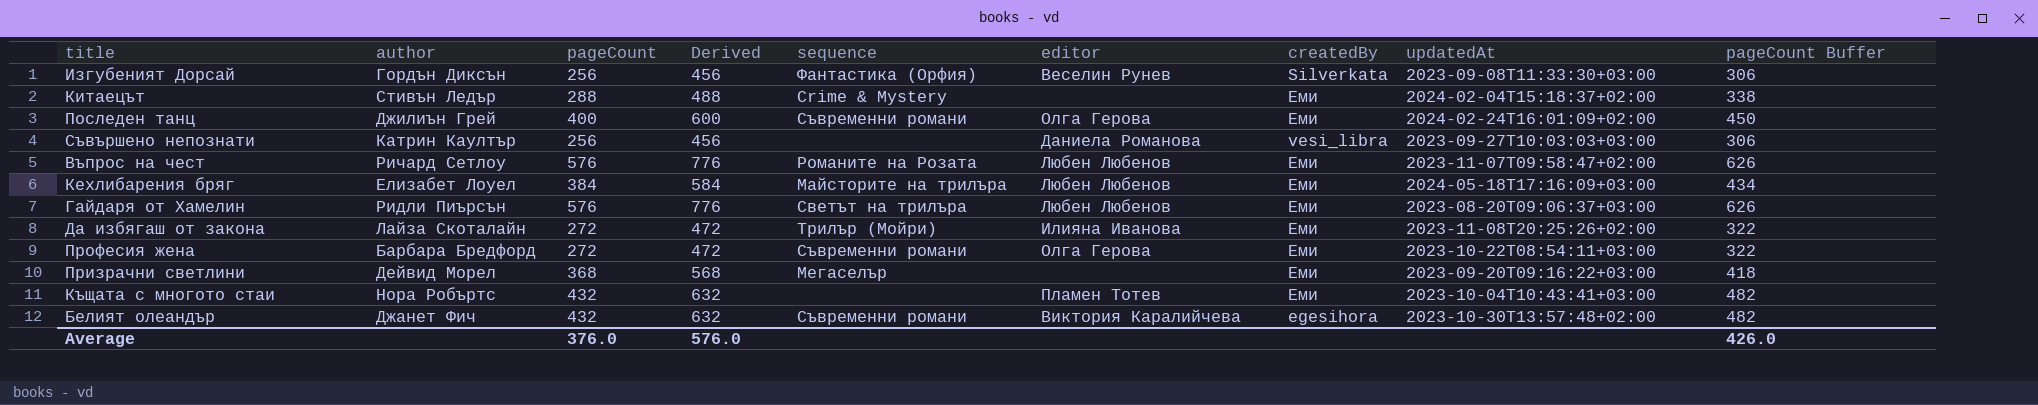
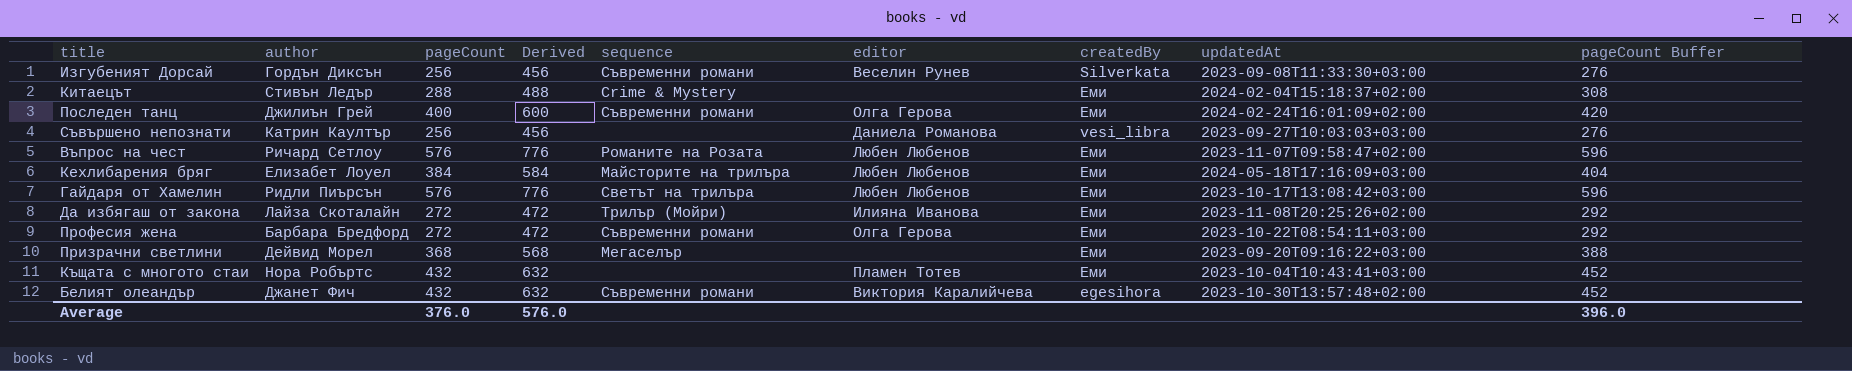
column pageCount Buffer | formula: [pageCount] + 50 -> [pageCount] + 20
Изгубеният Дорсай | sequence: Фантастика (Орфия) -> Съвременни романи
Гайдаря от Хамелин | updatedAt: 2023-08-20T09:06:37+03:00 -> 2023-10-17T13:08:42+03:00
Average | pageCount Buffer: 426.0 -> 396.0

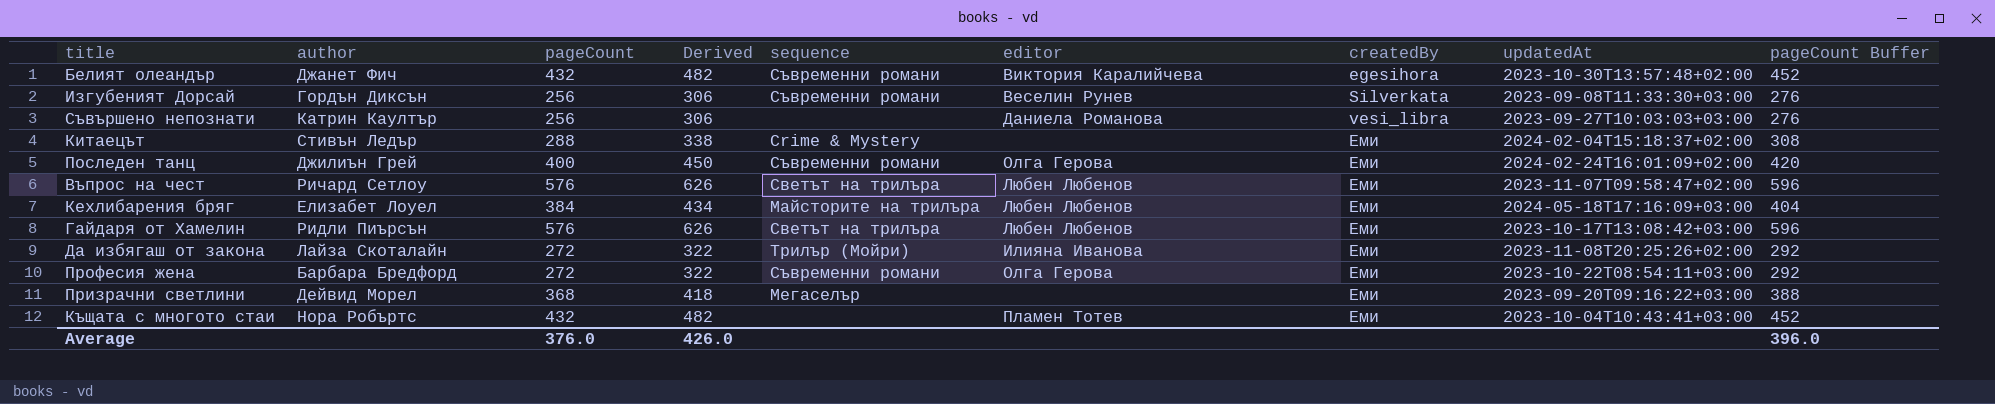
row order: none -> createdBy ascending
column Derived | formula: [pageCount] + 200 -> [pageCount] + 50
Въпрос на чест | sequence: Романите на Розата -> Светът на трилъра
Average | Derived: 576.0 -> 426.0

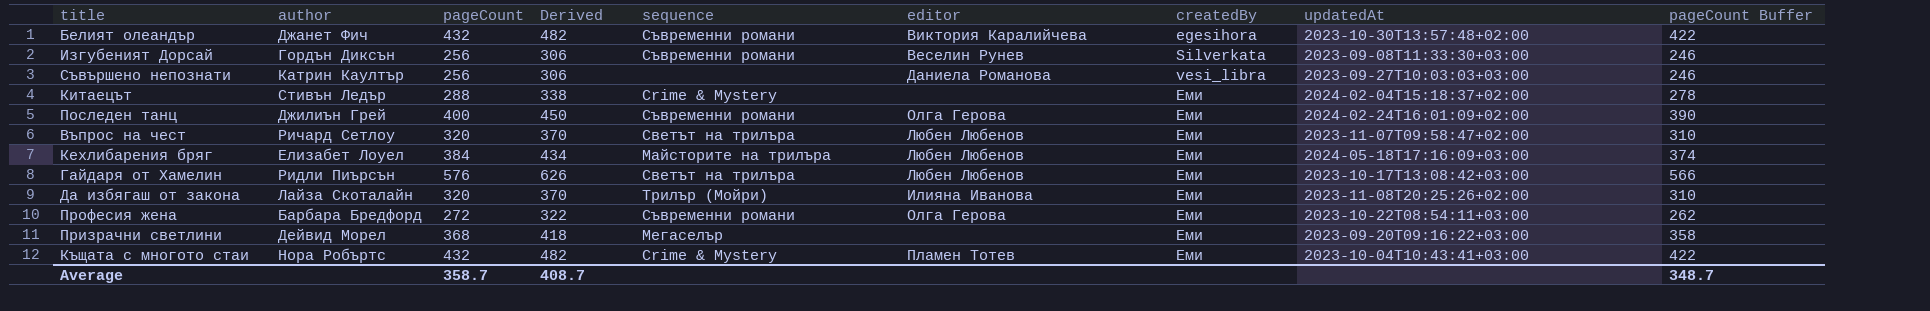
column pageCount Buffer | formula: [pageCount] + 20 -> [pageCount] - 10
Въпрос на чест | pageCount: 576 -> 320
Въпрос на чест | Derived: 626 -> 370
Да избягаш от закона | pageCount: 272 -> 320
Да избягаш от закона | Derived: 322 -> 370
Къщата с многото стаи | sequence: none -> Crime & Mystery
Average | pageCount: 376.0 -> 358.7
Average | Derived: 426.0 -> 408.7
Average | pageCount Buffer: 396.0 -> 348.7

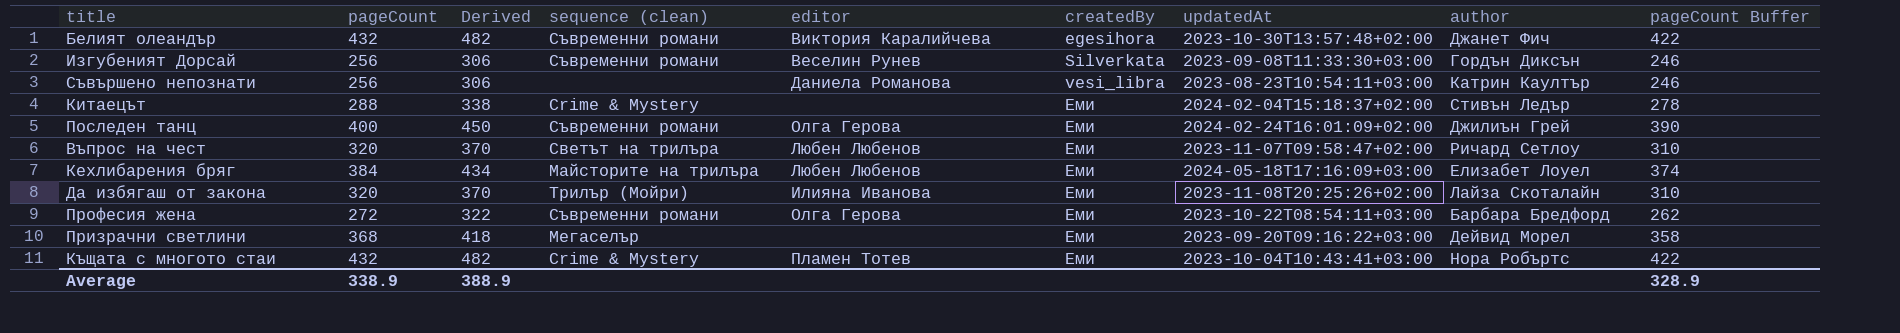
column name: sequence -> sequence (clean)
column author | position: 2 -> 8
row Гайдаря от Хамелин: Ридли Пиърсън | 576 | 626 | Светът на трилъра | Любен Любенов | Еми | 2023-10-17T13:08:42+03:00 | 566 -> none
Съвършено непознати | updatedAt: 2023-09-27T10:03:03+03:00 -> 2023-08-23T10:54:11+03:00
Average | pageCount: 358.7 -> 338.9
Average | Derived: 408.7 -> 388.9
Average | pageCount Buffer: 348.7 -> 328.9

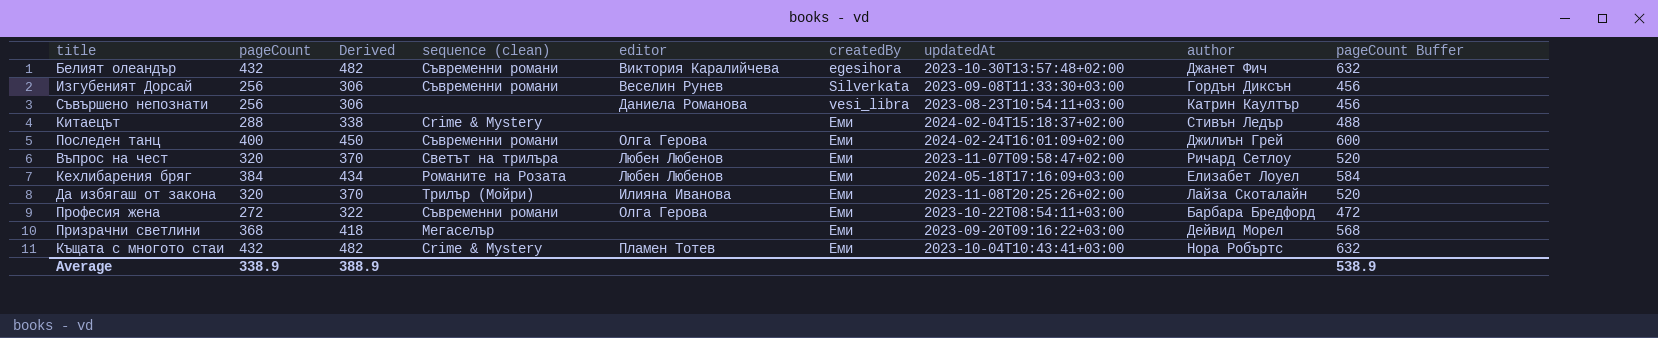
column pageCount Buffer | formula: [pageCount] - 10 -> [pageCount] + 200
Кехлибарения бряг | sequence (clean): Майсторите на трилъра -> Романите на Розата
Average | pageCount Buffer: 328.9 -> 538.9

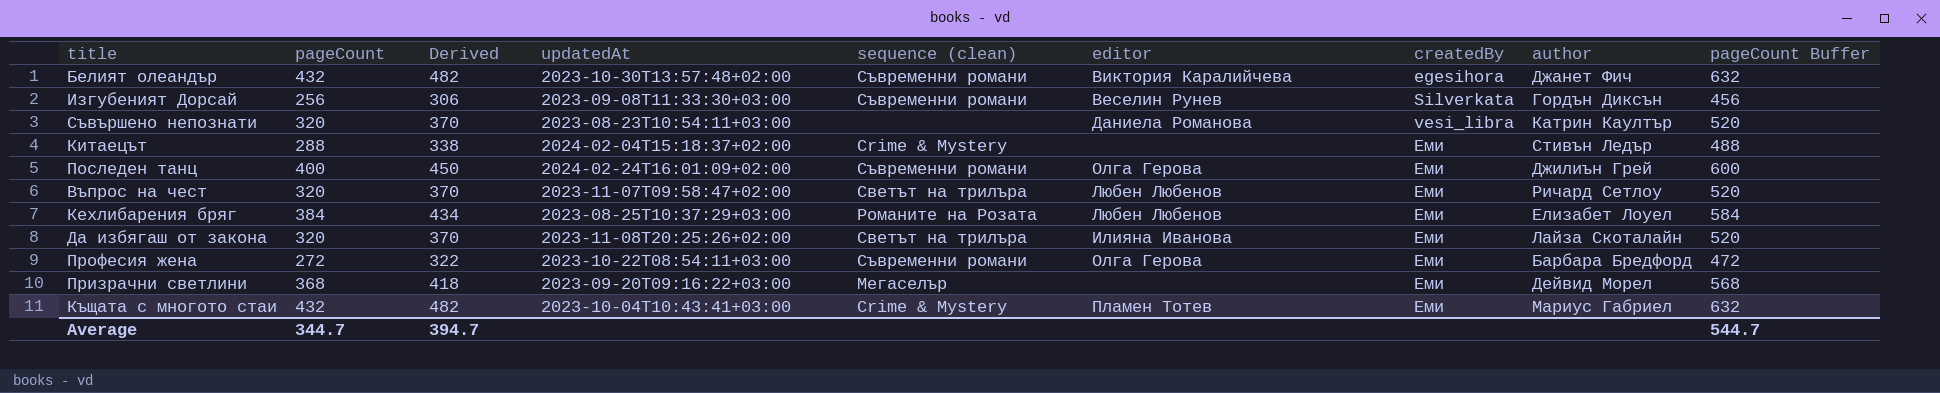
column updatedAt | position: 7 -> 4
Съвършено непознати | pageCount: 256 -> 320
Съвършено непознати | Derived: 306 -> 370
Съвършено непознати | pageCount Buffer: 456 -> 520
Кехлибарения бряг | updatedAt: 2024-05-18T17:16:09+03:00 -> 2023-08-25T10:37:29+03:00
Да избягаш от закона | sequence (clean): Трилър (Мойри) -> Светът на трилъра
Къщата с многото стаи | author: Нора Робъртс -> Мариус Габриел
Average | pageCount: 338.9 -> 344.7
Average | Derived: 388.9 -> 394.7
Average | pageCount Buffer: 538.9 -> 544.7

